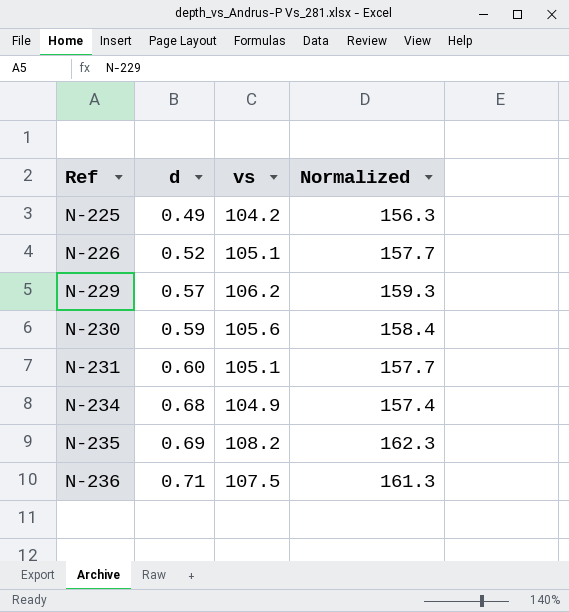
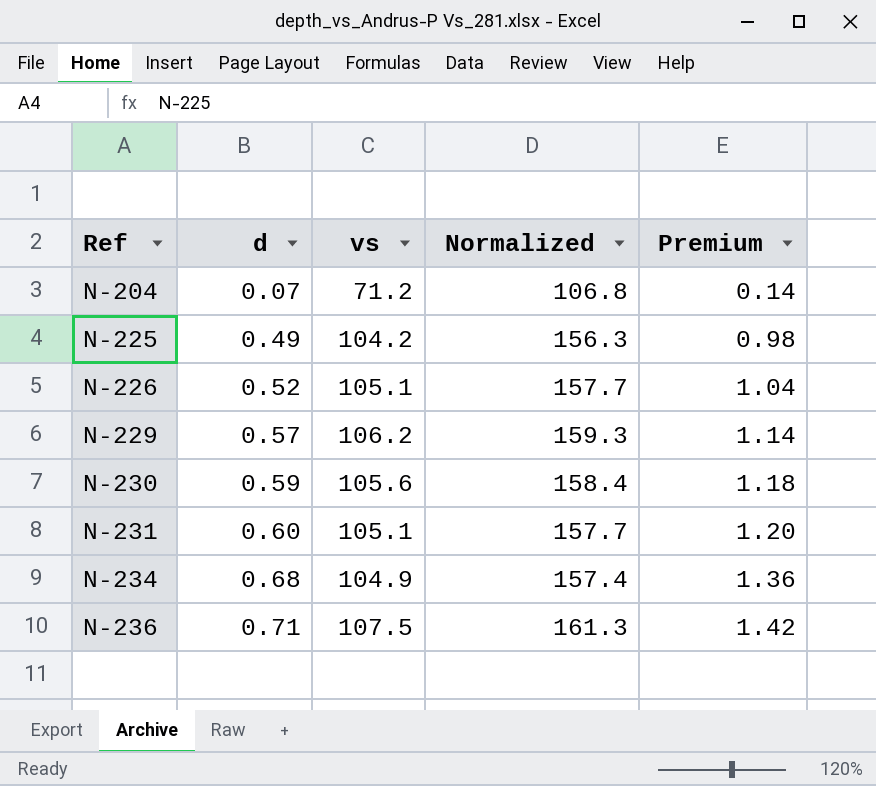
column Premium | formula: none -> [d] * 2
row N-235: 0.69 | 108.2 | 162.3 -> none
row N-204: none -> 0.07 | 71.2 | 106.8 | 0.14

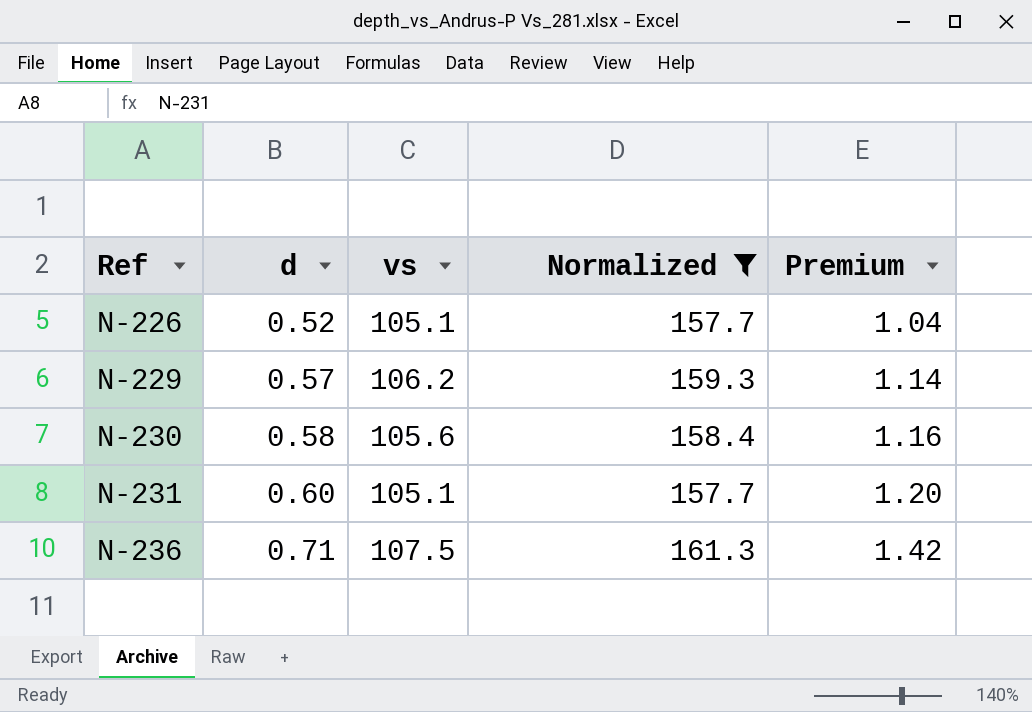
filter: none -> Normalized >= 157.7
N-230 | d: 0.59 -> 0.58
N-230 | Premium: 1.18 -> 1.16

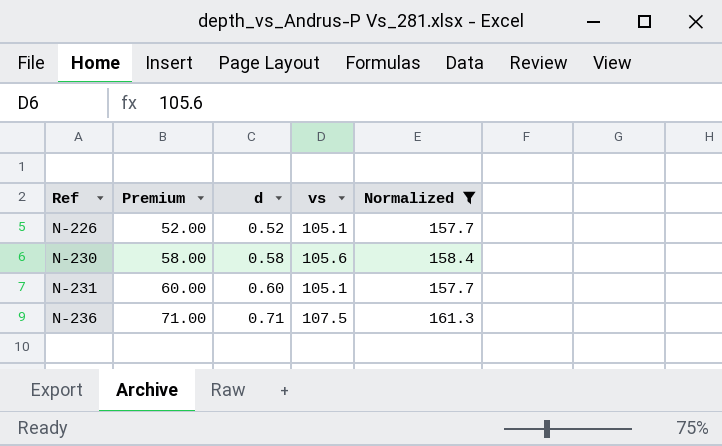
column Premium | formula: [d] * 2 -> [d] * 100
column Premium | position: 5 -> 2
row N-229: 0.57 | 106.2 | 159.3 | 1.14 -> none

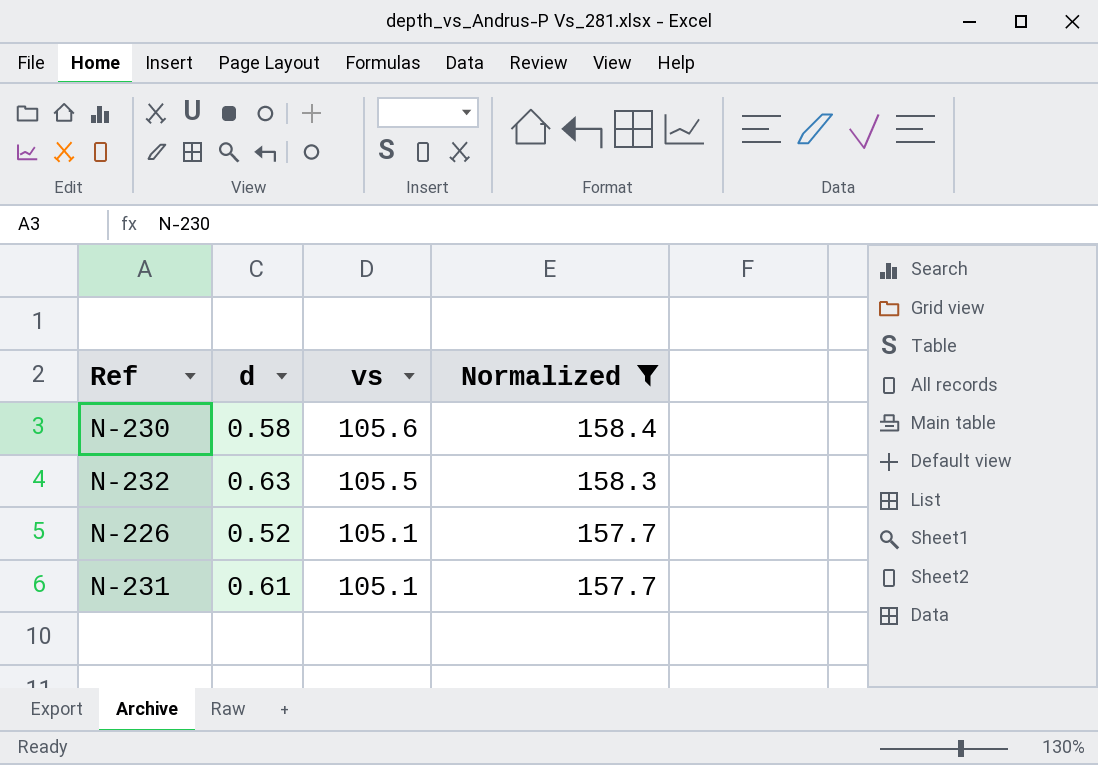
row order: Ref ascending -> vs descending
column Premium | formula: [d] * 100 -> none
row N-236: 71.00 | 0.71 | 107.5 | 161.3 -> none
row N-232: none -> 0.63 | 105.5 | 158.3
N-231 | d: 0.60 -> 0.61

